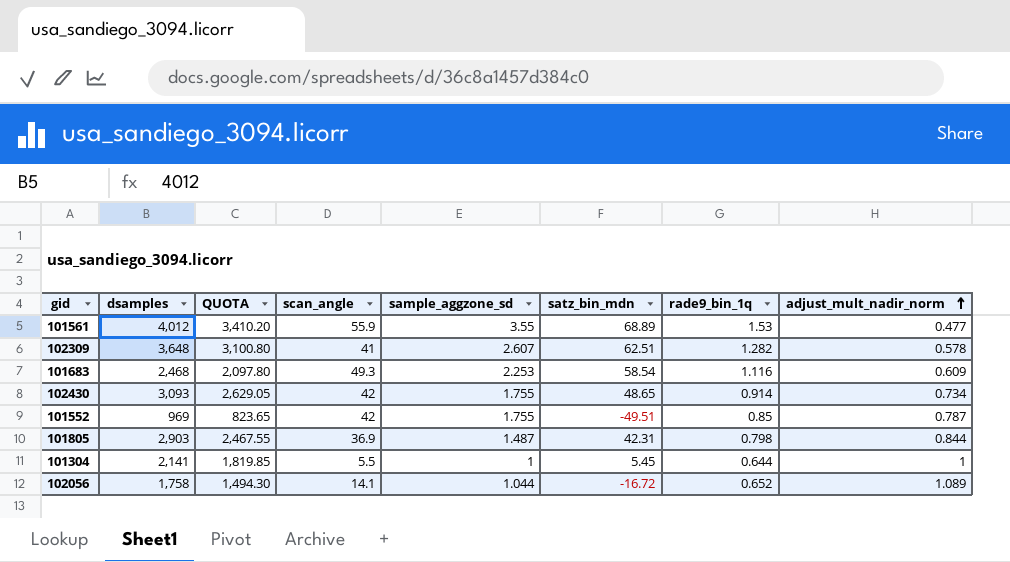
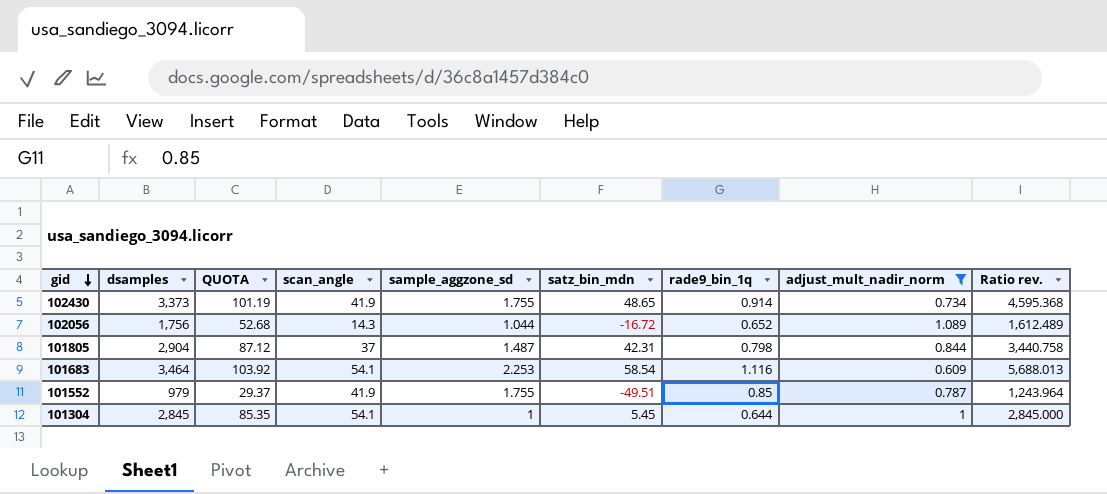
filter: none -> adjust_mult_nadir_norm >= 0.609
row order: adjust_mult_nadir_norm ascending -> gid descending
column QUOTA | formula: [dsamples] * 0.85 -> [dsamples] * 0.03
column Ratio rev. | formula: none -> [dsamples] / [adjust_mult_nadir_norm]
102430 | dsamples: 3,093 -> 3,373
102430 | scan_angle: 42 -> 41.9
102056 | dsamples: 1,758 -> 1,756
102056 | scan_angle: 14.1 -> 14.3
101805 | dsamples: 2,903 -> 2,904
101805 | scan_angle: 36.9 -> 37
101683 | dsamples: 2,468 -> 3,464
101683 | scan_angle: 49.3 -> 54.1
101552 | dsamples: 969 -> 979
101552 | scan_angle: 42 -> 41.9
101304 | dsamples: 2,141 -> 2,845
101304 | scan_angle: 5.5 -> 54.1

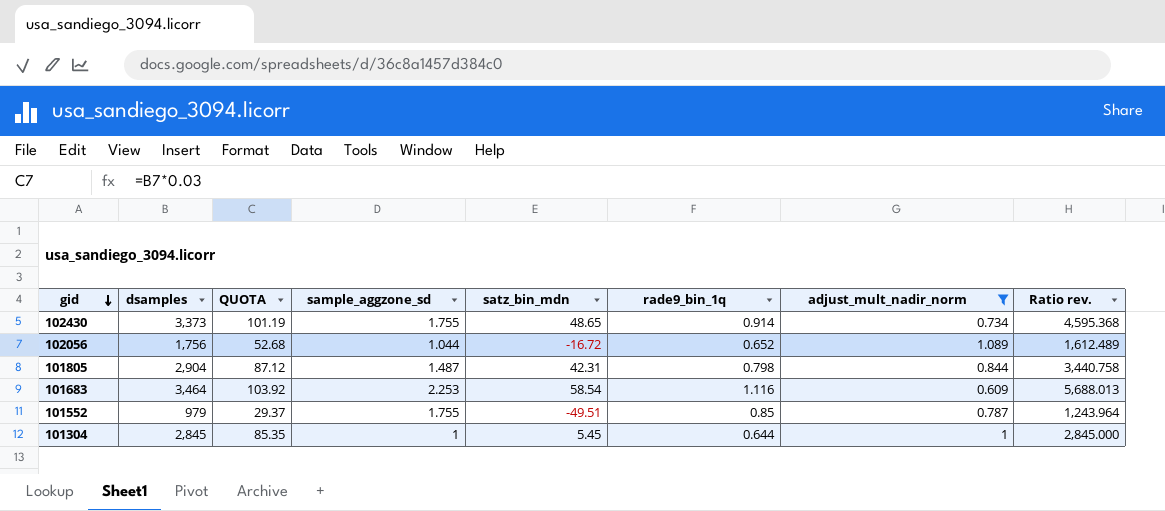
column scan_angle | position: 4 -> none

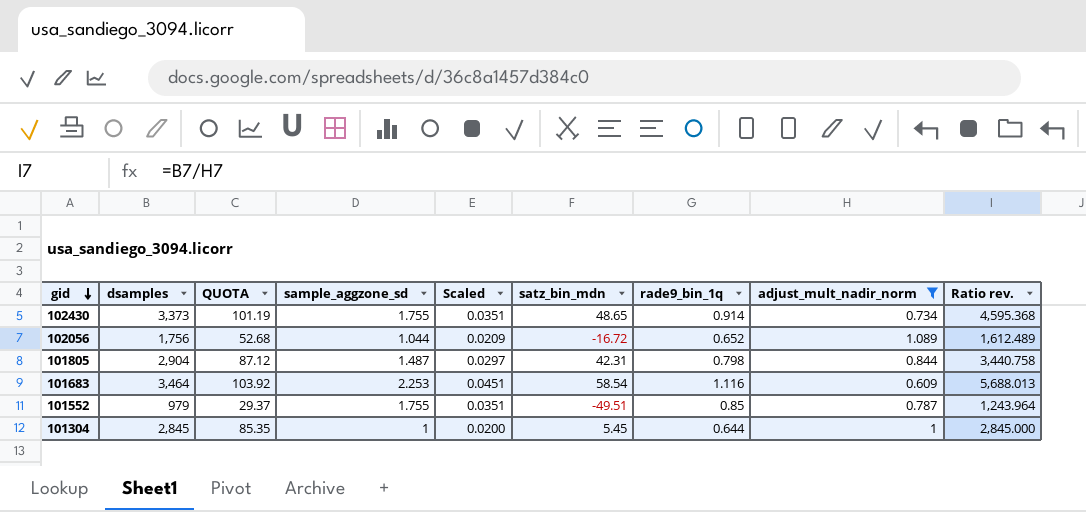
column Scaled | formula: none -> [sample_aggzone_sd] * 0.02

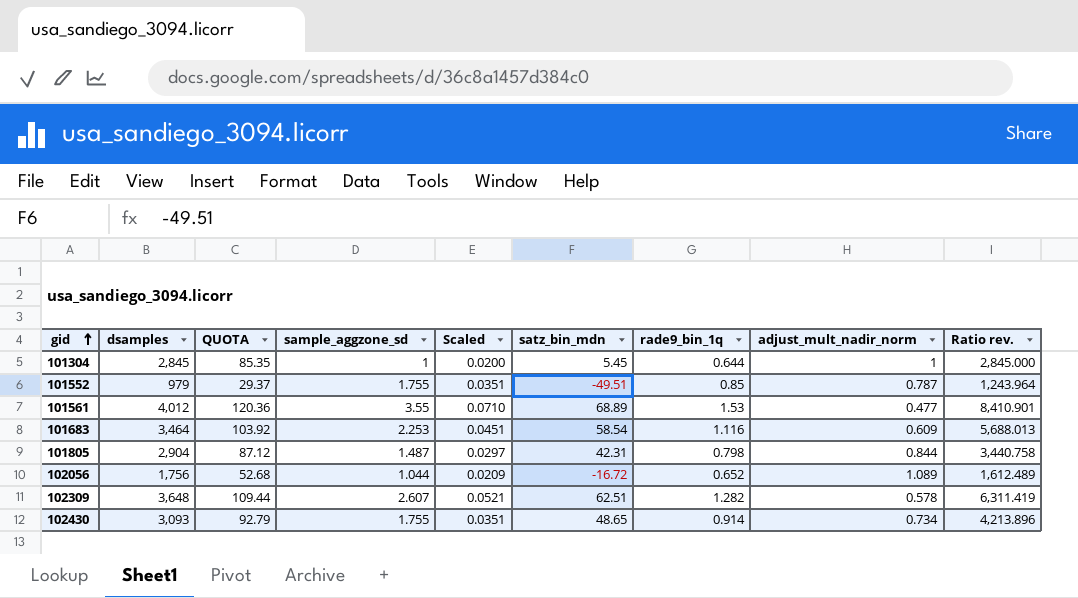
filter: adjust_mult_nadir_norm >= 0.609 -> none
row order: gid descending -> gid ascending
102430 | dsamples: 3,373 -> 3,093
102430 | QUOTA: 101.19 -> 92.79
102430 | Ratio rev.: 4,595.368 -> 4,213.896

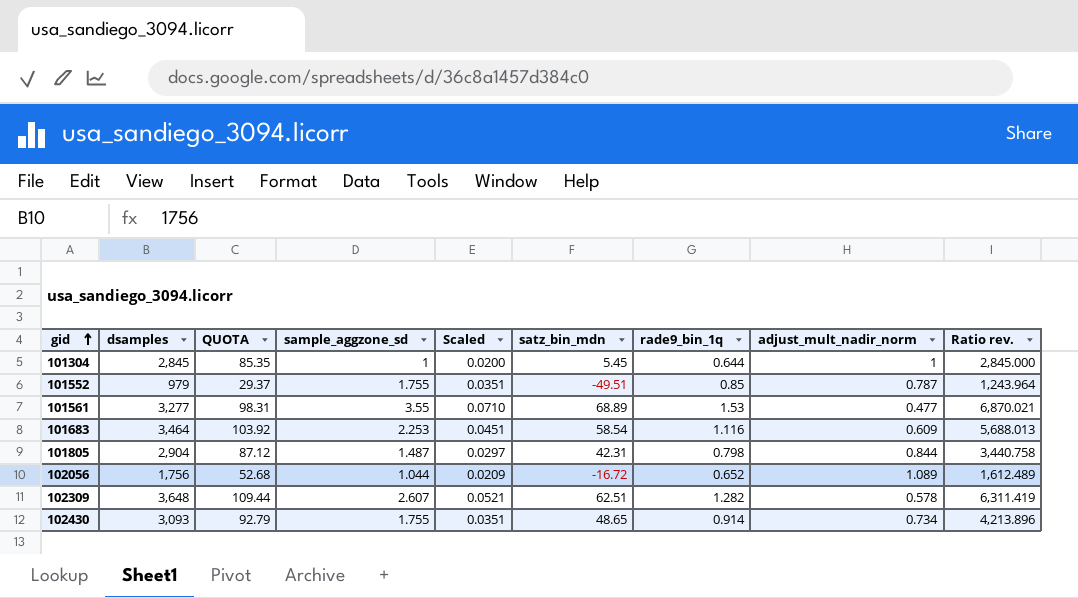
101561 | dsamples: 4,012 -> 3,277
101561 | QUOTA: 120.36 -> 98.31
101561 | Ratio rev.: 8,410.901 -> 6,870.021

